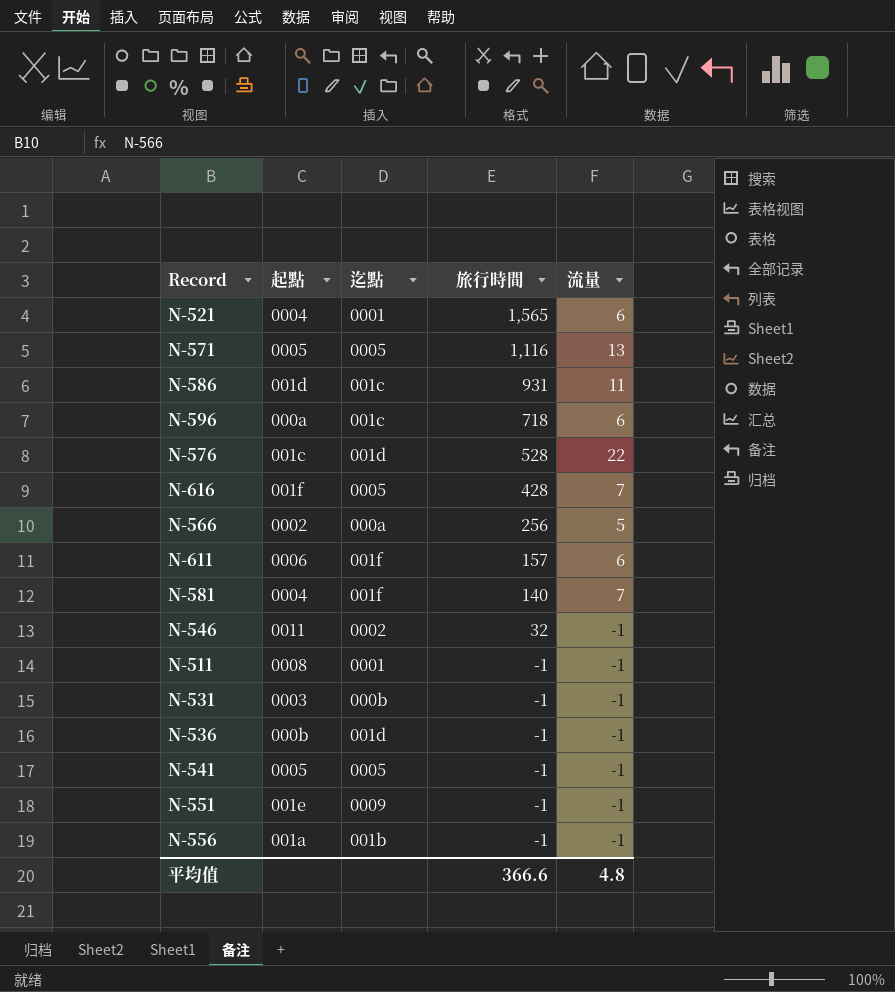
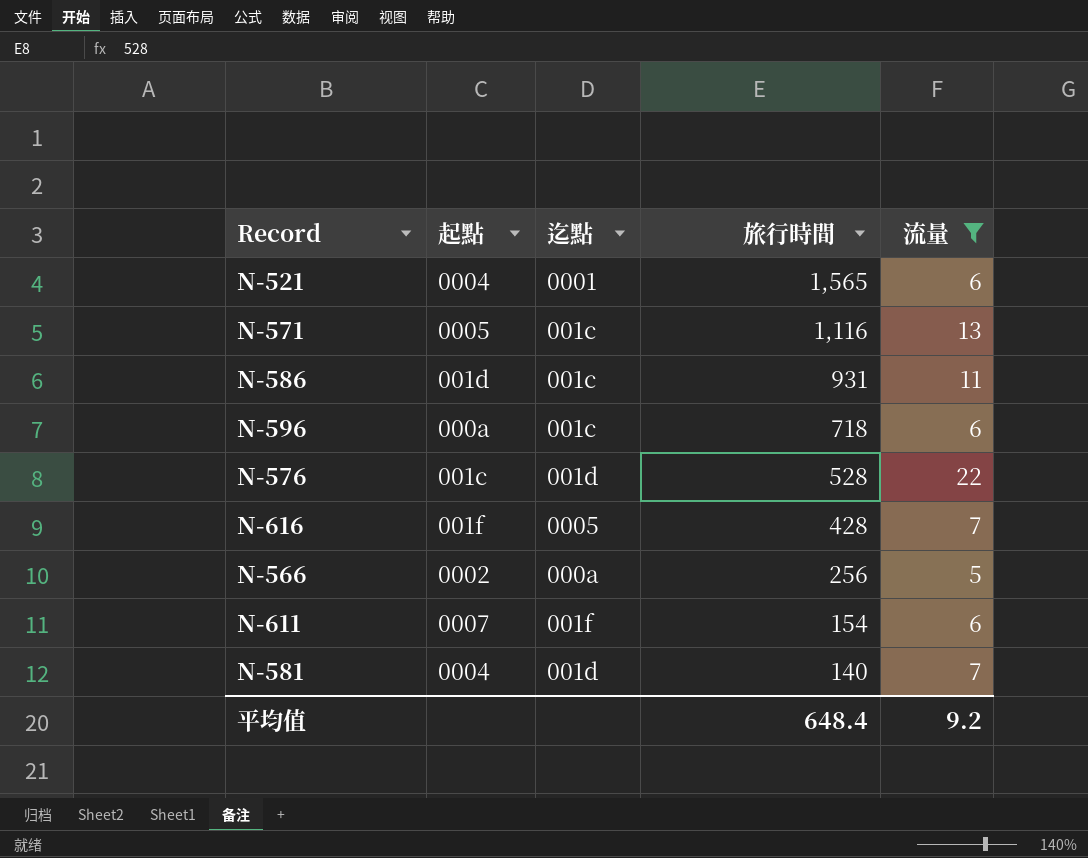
filter: none -> 流量 != -1
N-571 | 迄點: 0005 -> 001c
N-611 | 起點: 0006 -> 0007
N-611 | 旅行時間: 157 -> 154
N-581 | 迄點: 001f -> 001d
平均值 | 旅行時間: 366.6 -> 648.4
平均值 | 流量: 4.8 -> 9.2

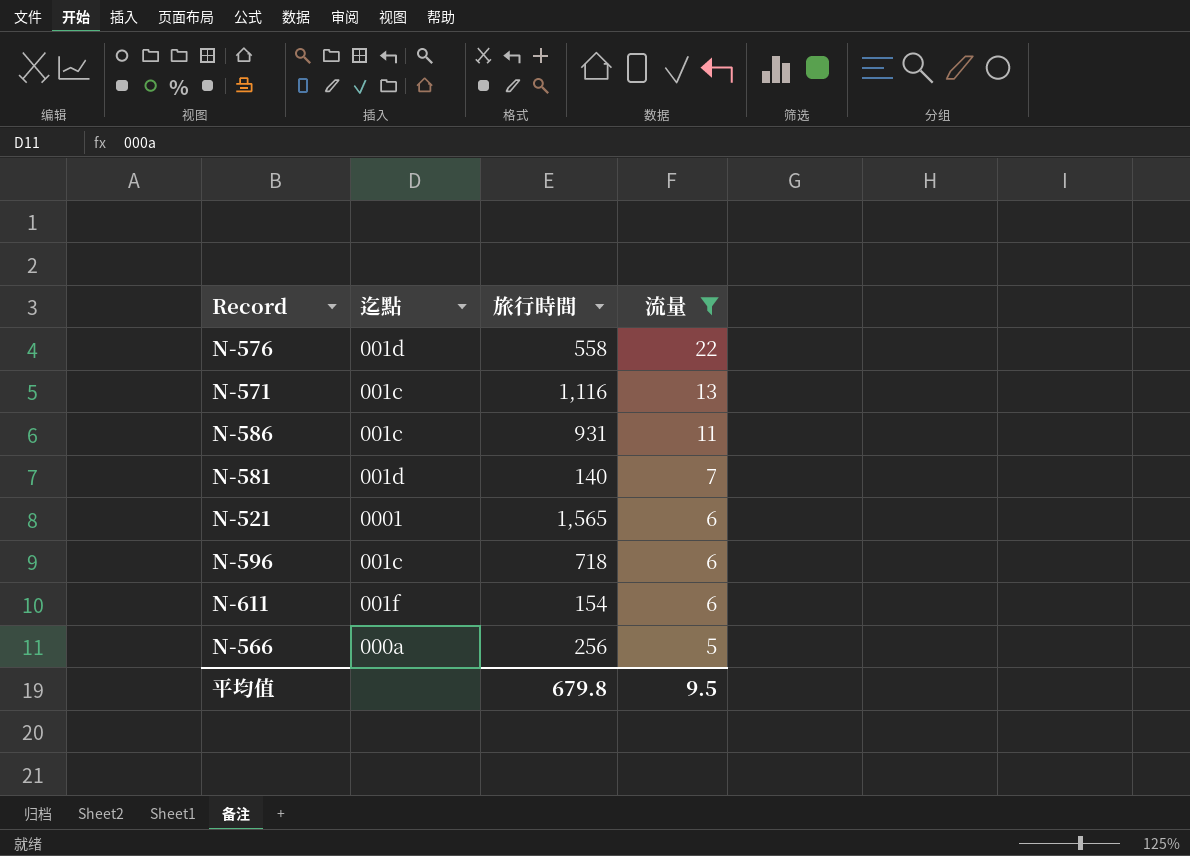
row order: 旅行時間 descending -> 流量 descending
column 起點 | position: 2 -> none
row N-616: 001f | 0005 | 428 | 7 -> none
N-576 | 旅行時間: 528 -> 558
平均值 | 旅行時間: 648.4 -> 679.8
平均值 | 流量: 9.2 -> 9.5

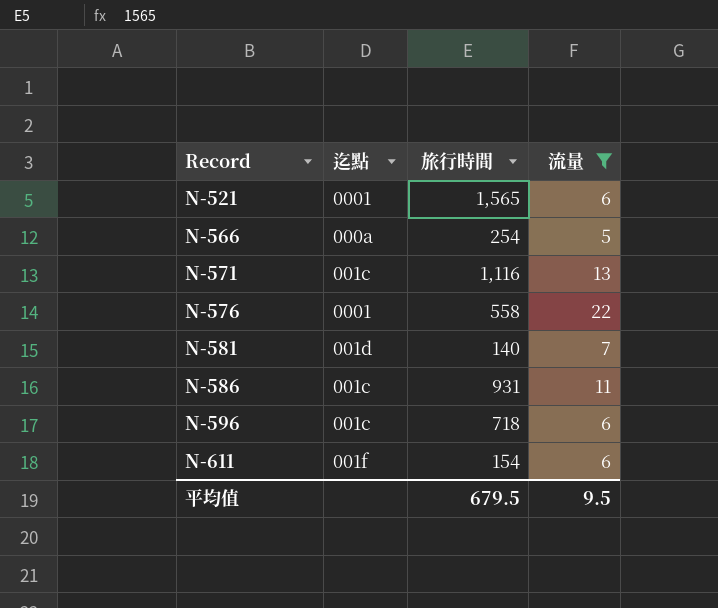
row order: 流量 descending -> Record ascending
N-566 | 旅行時間: 256 -> 254
N-576 | 迄點: 001d -> 0001
平均值 | 旅行時間: 679.8 -> 679.5

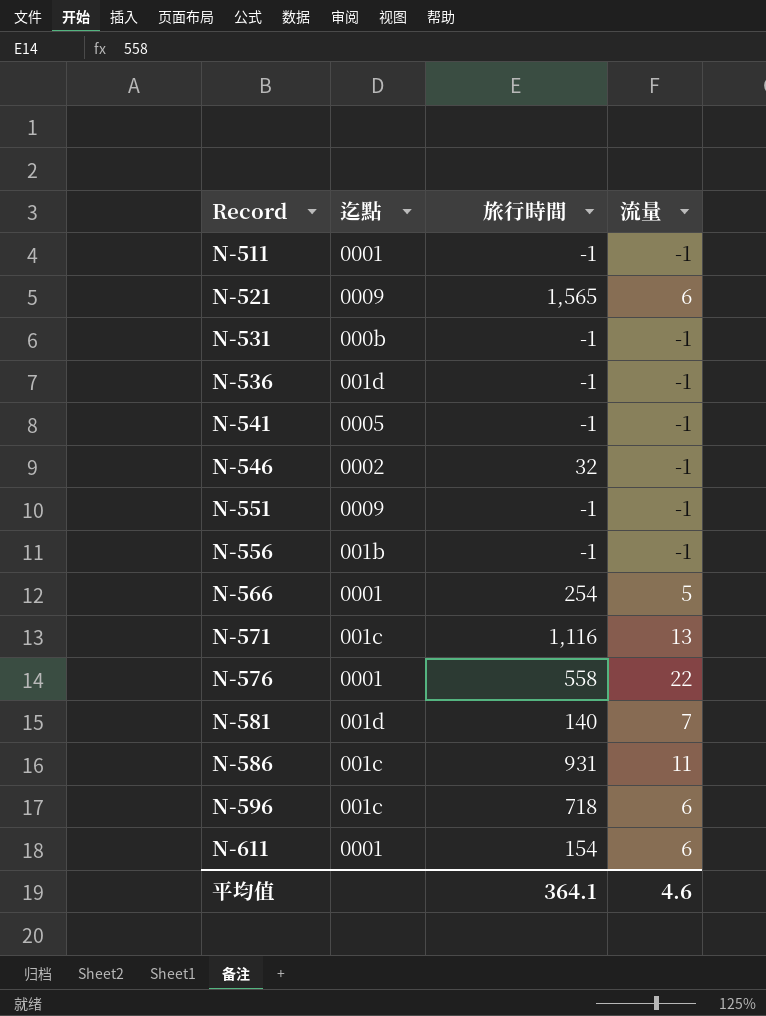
filter: 流量 != -1 -> none
N-521 | 迄點: 0001 -> 0009
N-566 | 迄點: 000a -> 0001
N-611 | 迄點: 001f -> 0001
平均值 | 旅行時間: 679.5 -> 364.1
平均值 | 流量: 9.5 -> 4.6

